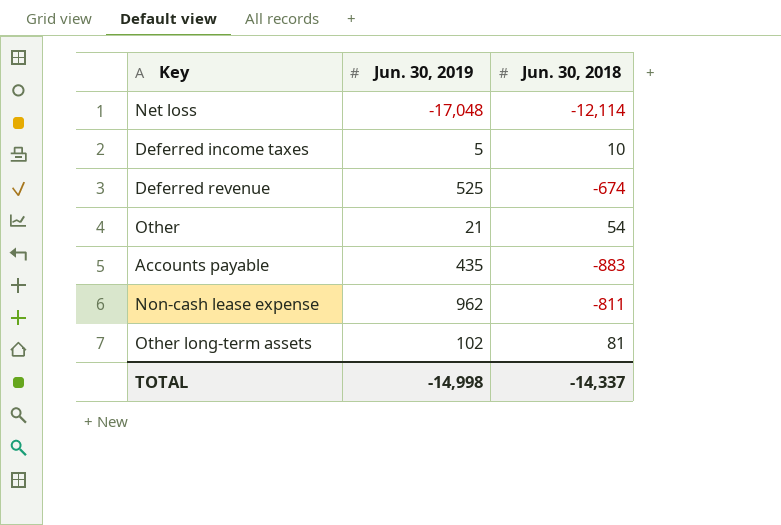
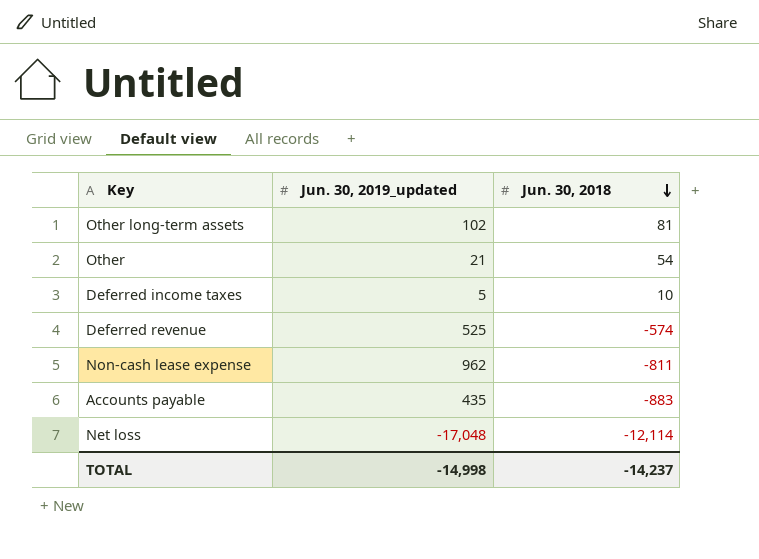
row order: none -> Jun. 30, 2018 descending
column name: Jun. 30, 2019 -> Jun. 30, 2019_updated
Deferred revenue | Jun. 30, 2018: -674 -> -574
TOTAL | Jun. 30, 2018: -14,337 -> -14,237

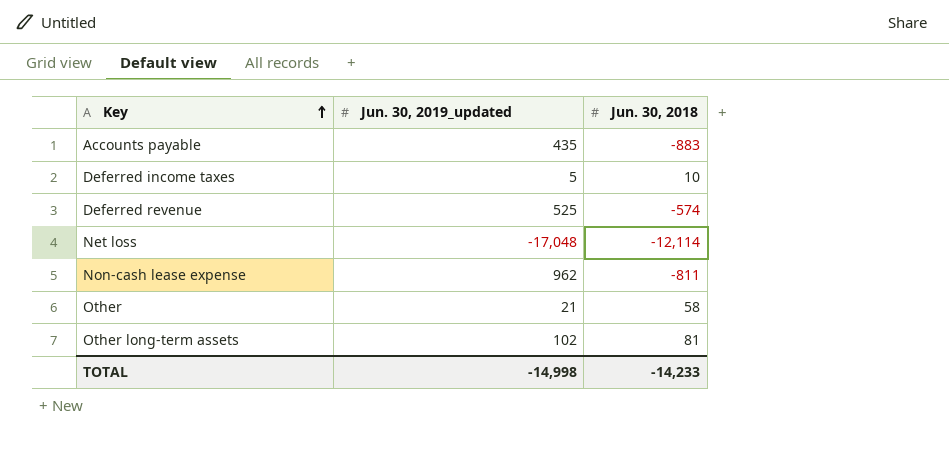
row order: Jun. 30, 2018 descending -> Key ascending
Other | Jun. 30, 2018: 54 -> 58
TOTAL | Jun. 30, 2018: -14,237 -> -14,233

